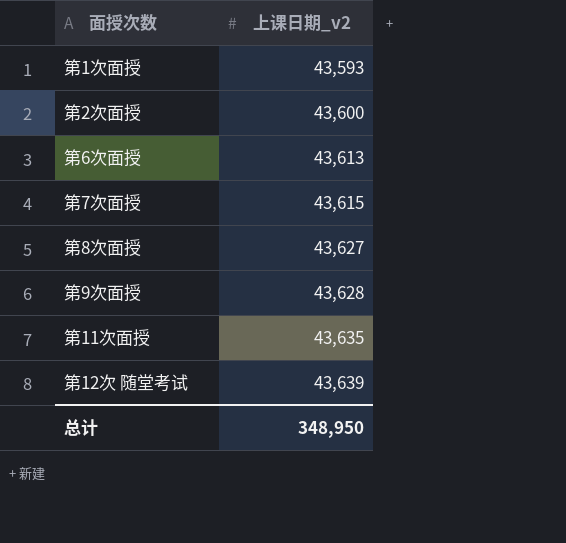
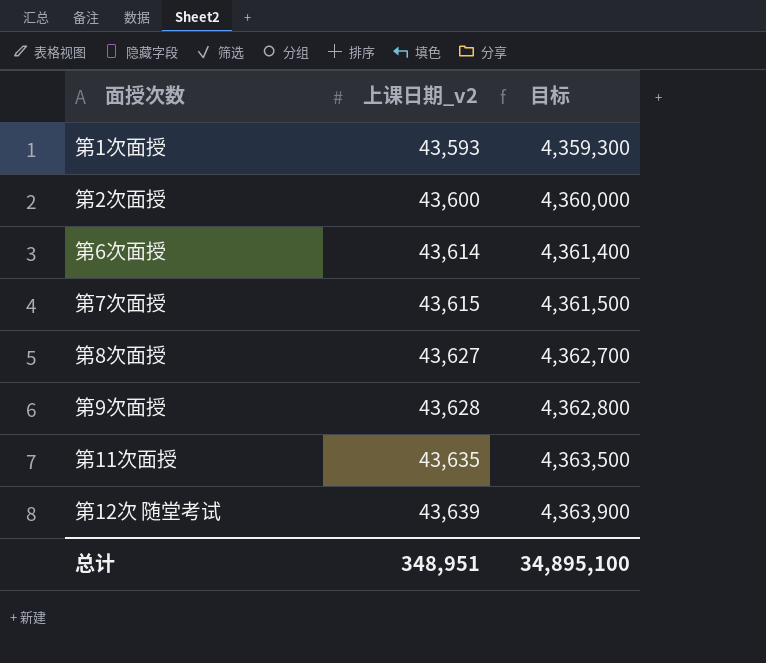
column 目标 | formula: none -> [上课日期_v2] * 100
第6次面授 | 上课日期_v2: 43,613 -> 43,614
总计 | 上课日期_v2: 348,950 -> 348,951

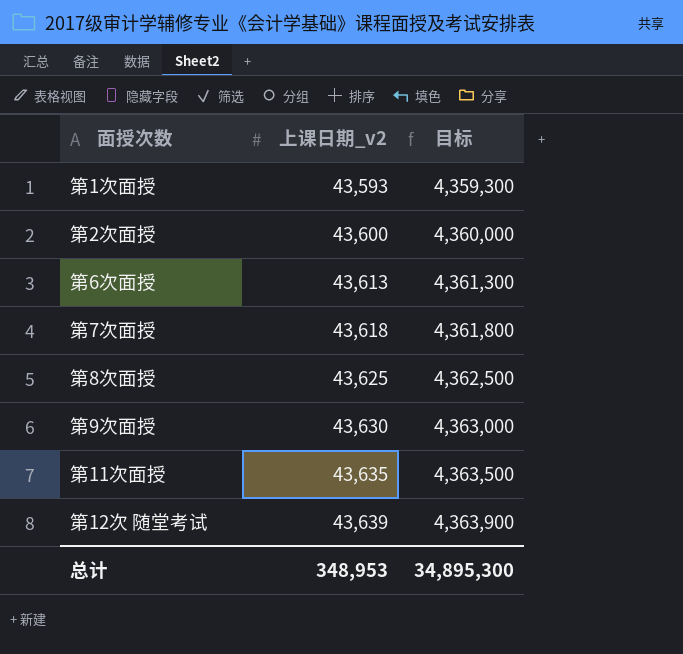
第6次面授 | 上课日期_v2: 43,614 -> 43,613
第6次面授 | 目标: 4,361,400 -> 4,361,300
第7次面授 | 上课日期_v2: 43,615 -> 43,618
第7次面授 | 目标: 4,361,500 -> 4,361,800
第8次面授 | 上课日期_v2: 43,627 -> 43,625
第8次面授 | 目标: 4,362,700 -> 4,362,500
第9次面授 | 上课日期_v2: 43,628 -> 43,630
第9次面授 | 目标: 4,362,800 -> 4,363,000
总计 | 上课日期_v2: 348,951 -> 348,953
总计 | 目标: 34,895,100 -> 34,895,300

